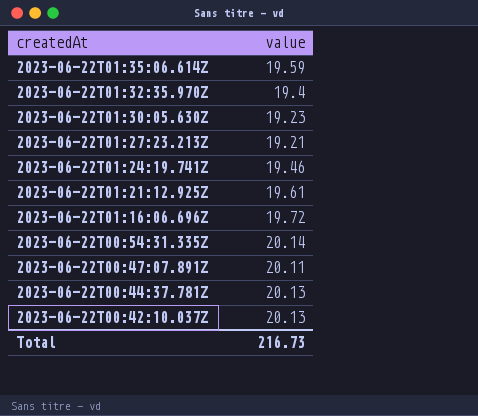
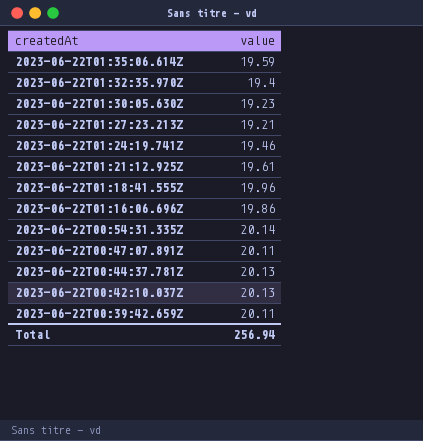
row 2023-06-22T01:18:41.555Z: none -> 19.96
2023-06-22T01:16:06.696Z | value: 19.72 -> 19.86
row 2023-06-22T00:39:42.659Z: none -> 20.11
Total | value: 216.73 -> 256.94

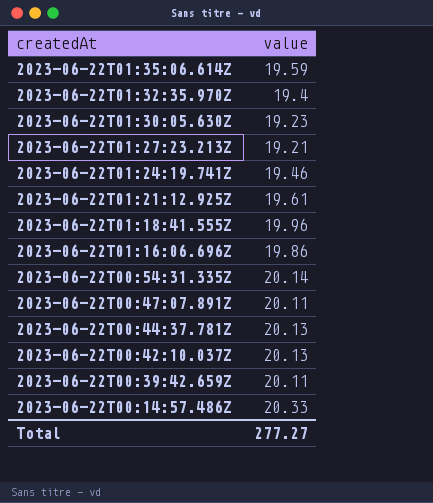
row 2023-06-22T00:14:57.486Z: none -> 20.33
Total | value: 256.94 -> 277.27

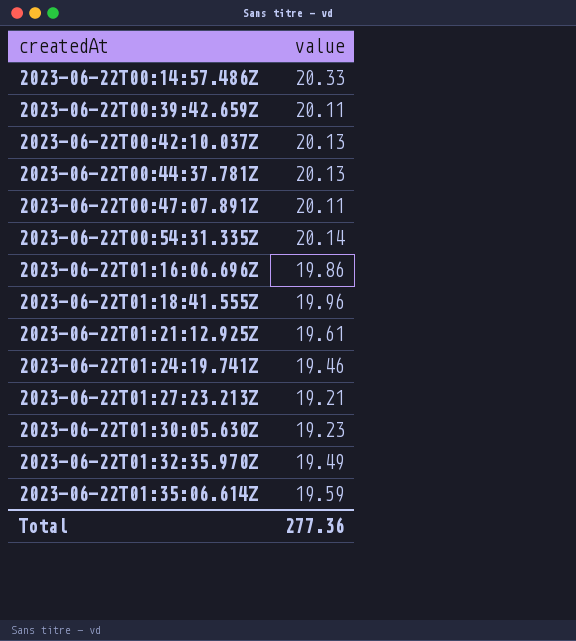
row order: createdAt descending -> createdAt ascending
2023-06-22T01:32:35.970Z | value: 19.4 -> 19.49
Total | value: 277.27 -> 277.36

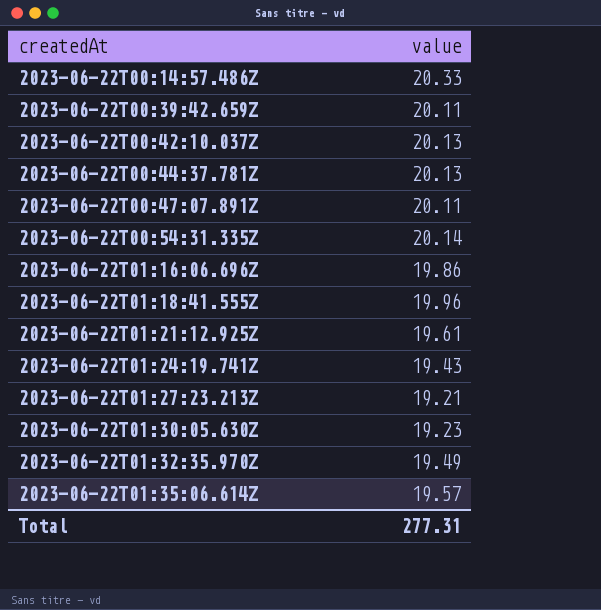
2023-06-22T01:24:19.741Z | value: 19.46 -> 19.43
2023-06-22T01:35:06.614Z | value: 19.59 -> 19.57
Total | value: 277.36 -> 277.31

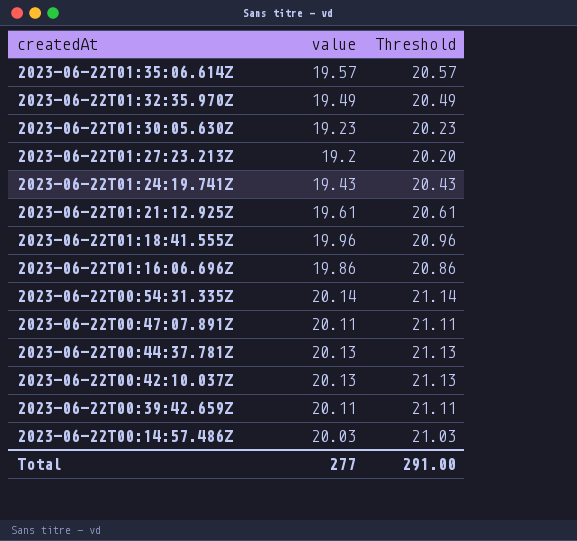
row order: createdAt ascending -> createdAt descending
column Threshold | formula: none -> [value] + 1
2023-06-22T01:27:23.213Z | value: 19.21 -> 19.2
2023-06-22T00:14:57.486Z | value: 20.33 -> 20.03
Total | value: 277.31 -> 277

